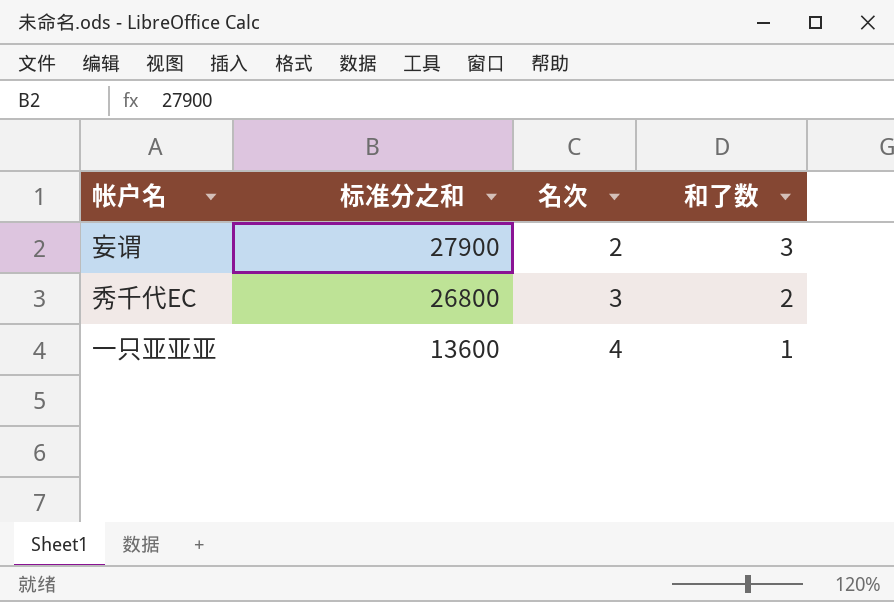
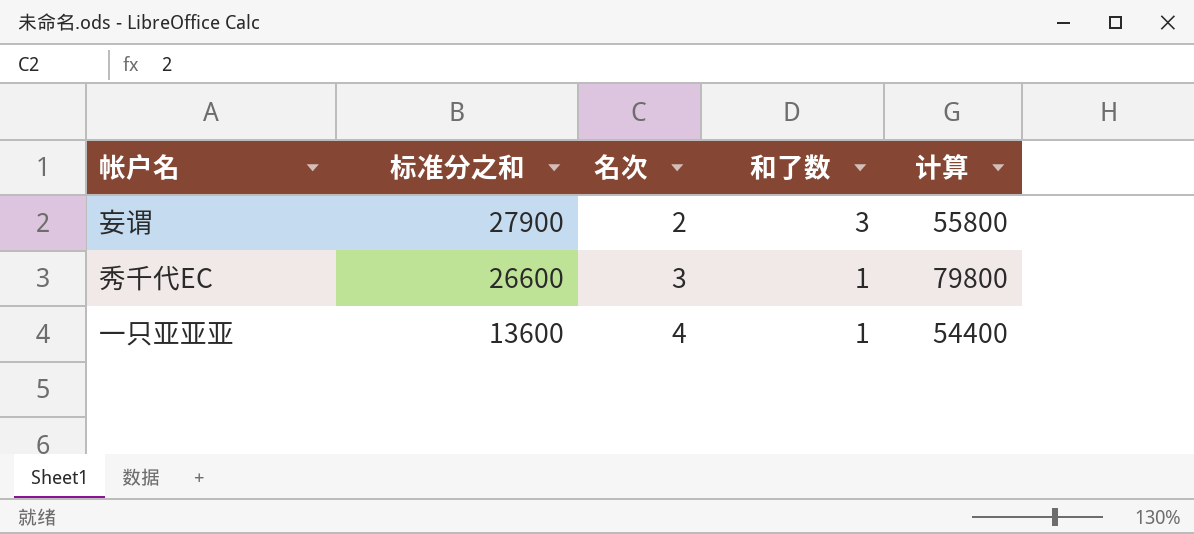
column 计算 | formula: none -> [标准分之和] * [名次]
秀千代EC | 标准分之和: 26800 -> 26600
秀千代EC | 和了数: 2 -> 1

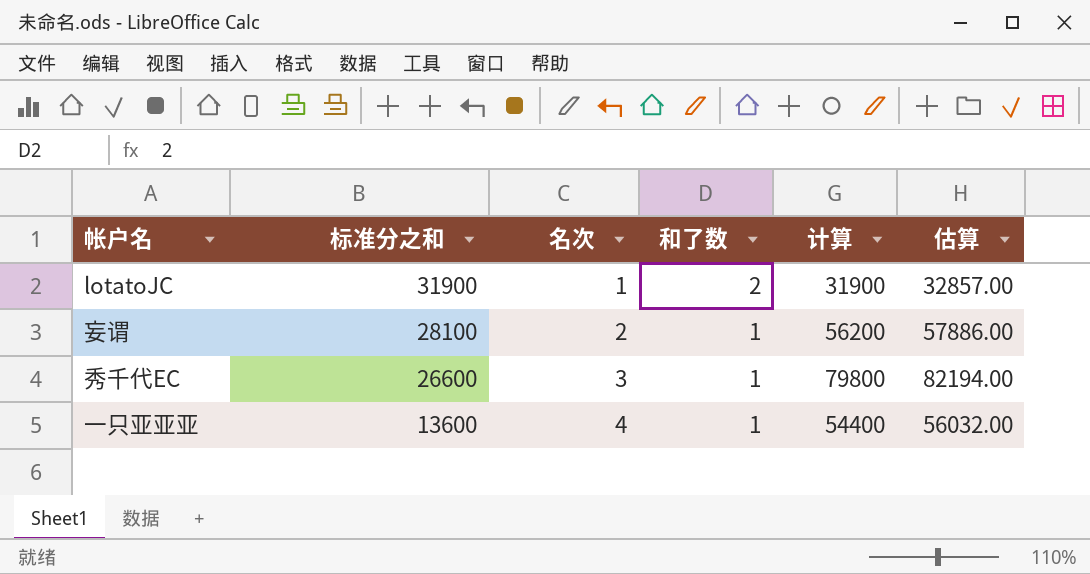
column 估算 | formula: none -> [计算] * 1.03
row lotatoJC: none -> 31900 | 1 | 2 | 31900 | 32857.00
妄谓 | 标准分之和: 27900 -> 28100
妄谓 | 和了数: 3 -> 1
妄谓 | 计算: 55800 -> 56200

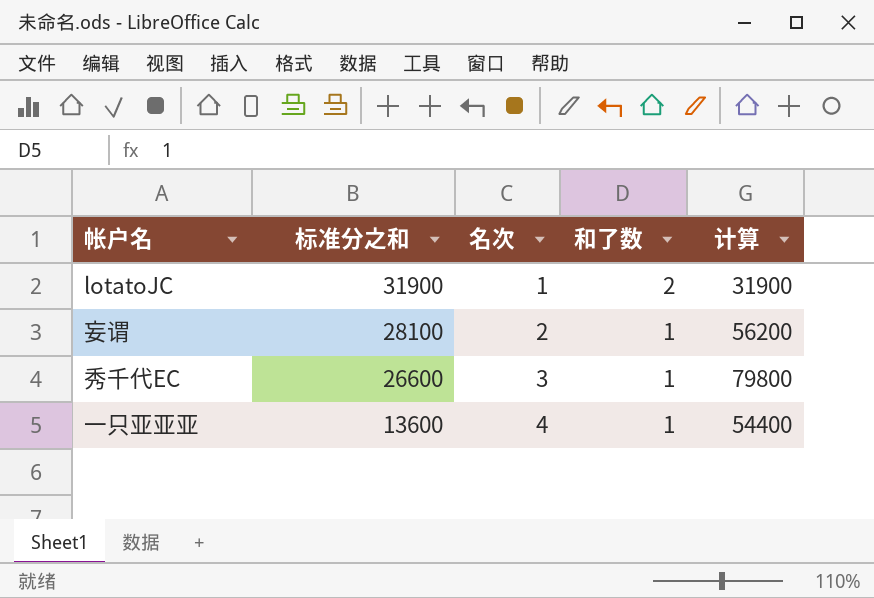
column 估算 | formula: [计算] * 1.03 -> none

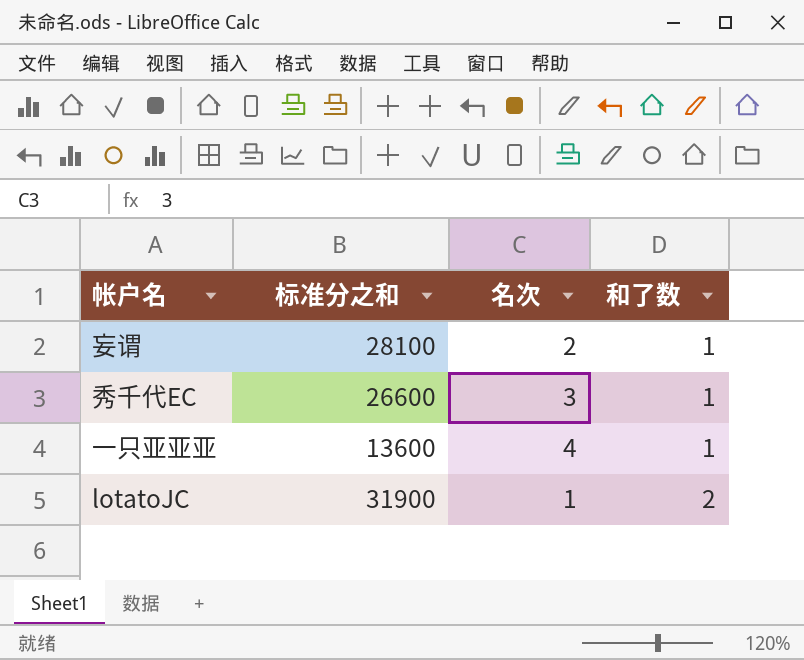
row order: 标准分之和 descending -> 和了数 ascending
column 计算 | formula: [标准分之和] * [名次] -> none

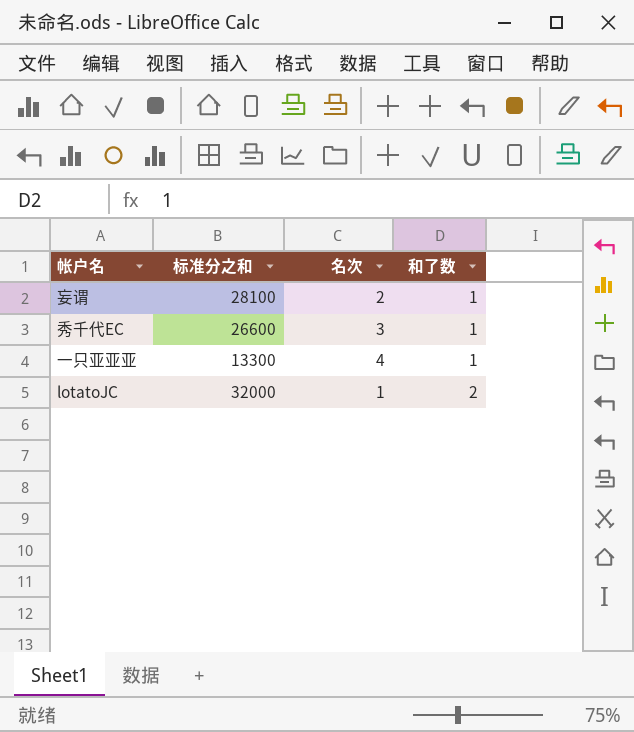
一只亚亚亚 | 标准分之和: 13600 -> 13300
lotatoJC | 标准分之和: 31900 -> 32000

